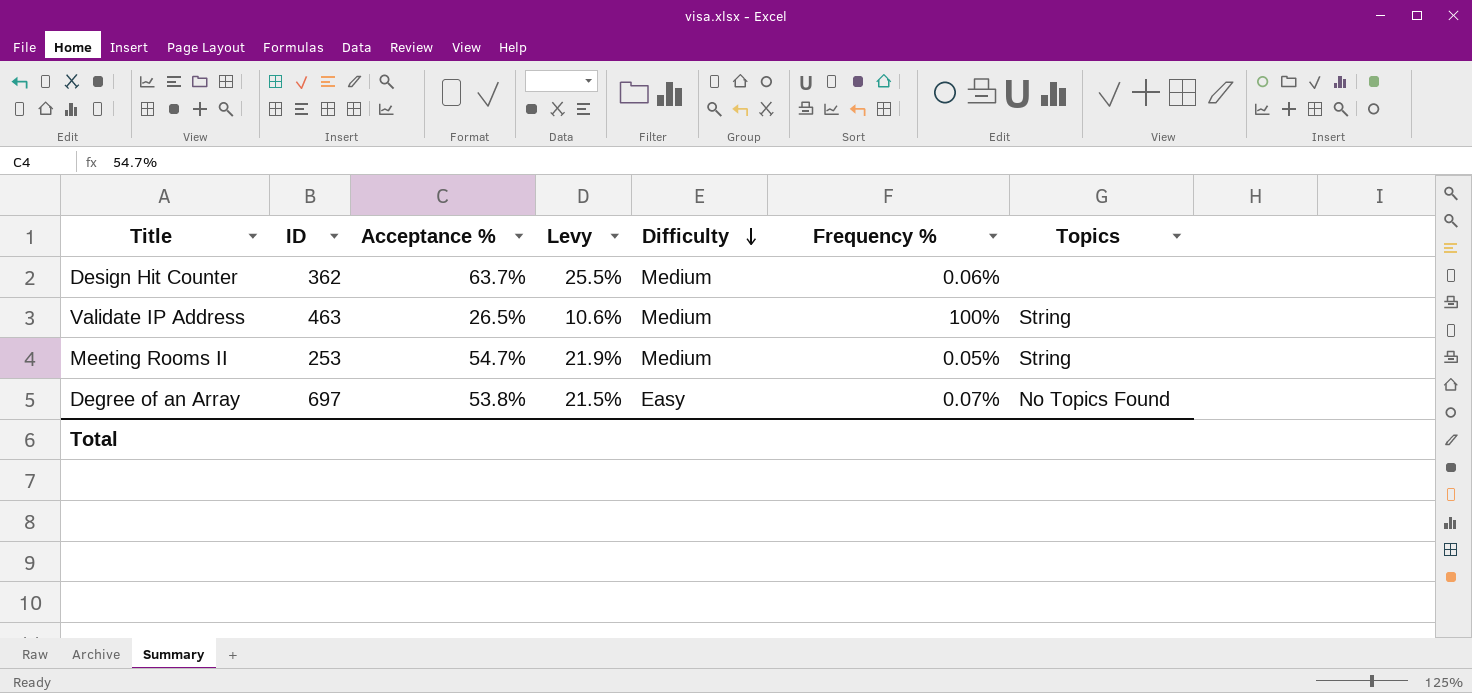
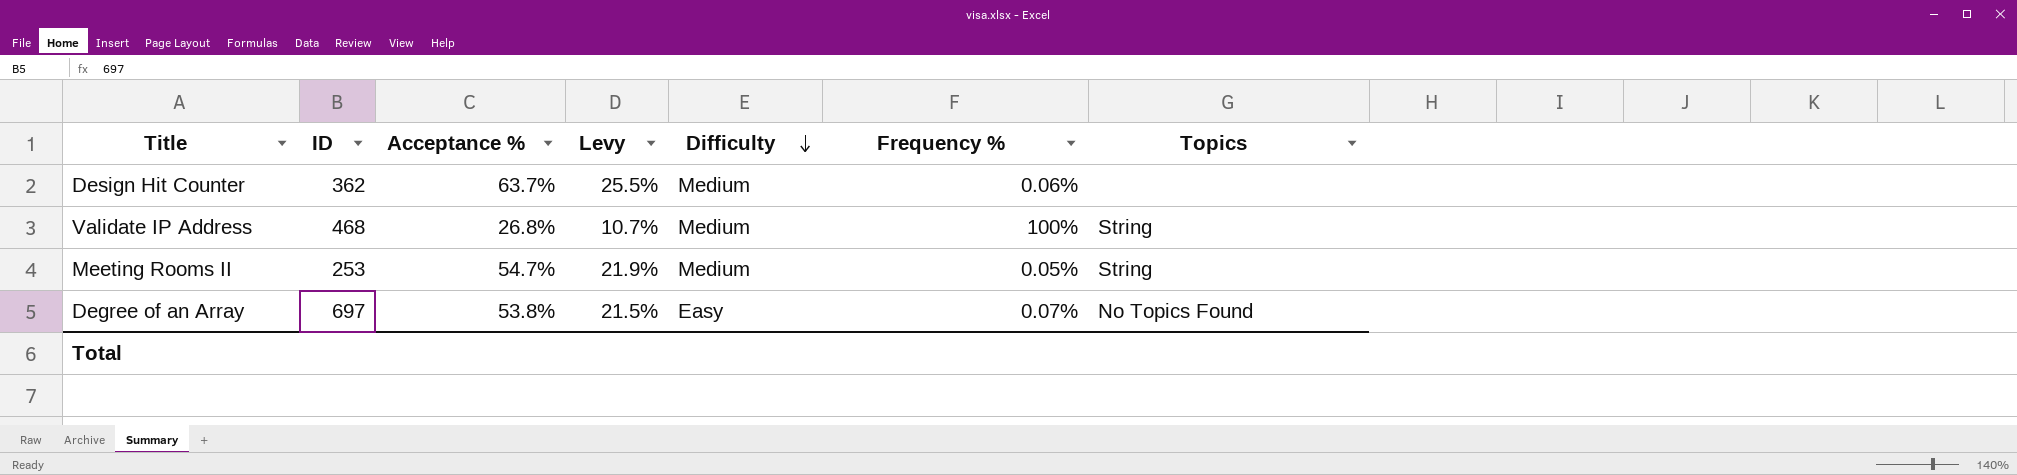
Validate IP Address | ID: 463 -> 468
Validate IP Address | Acceptance %: 26.5% -> 26.8%
Validate IP Address | Levy: 10.6% -> 10.7%

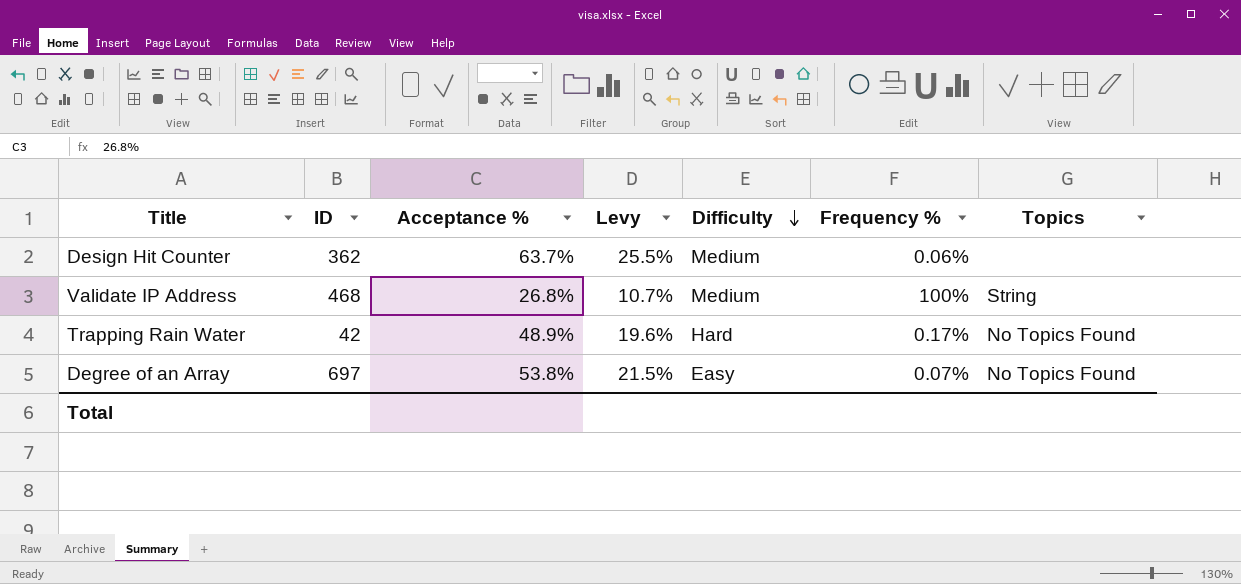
row Meeting Rooms II: 253 | 54.7% | 21.9% | Medium | 0.05% | String -> none
row Trapping Rain Water: none -> 42 | 48.9% | 19.6% | Hard | 0.17% | No Topics Found

